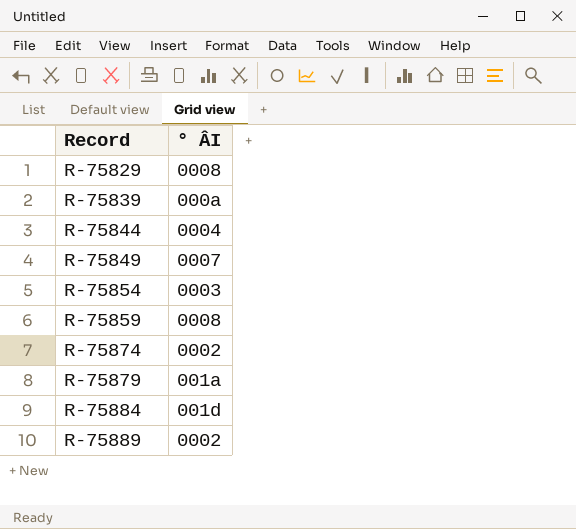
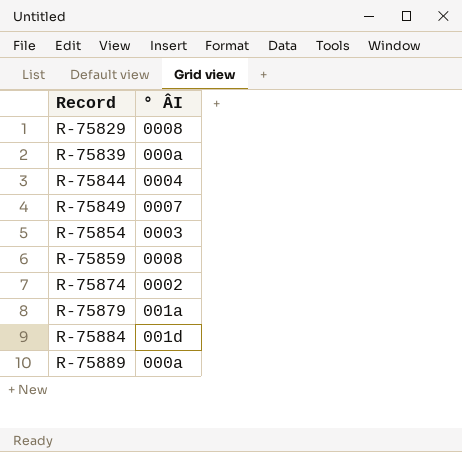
R-75889 | ° ÂI: 0002 -> 000a

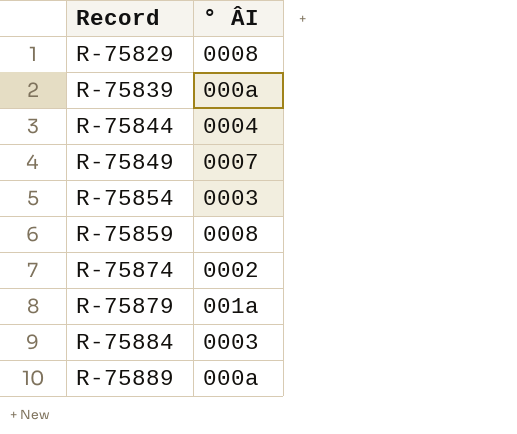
R-75884 | ° ÂI: 001d -> 0003

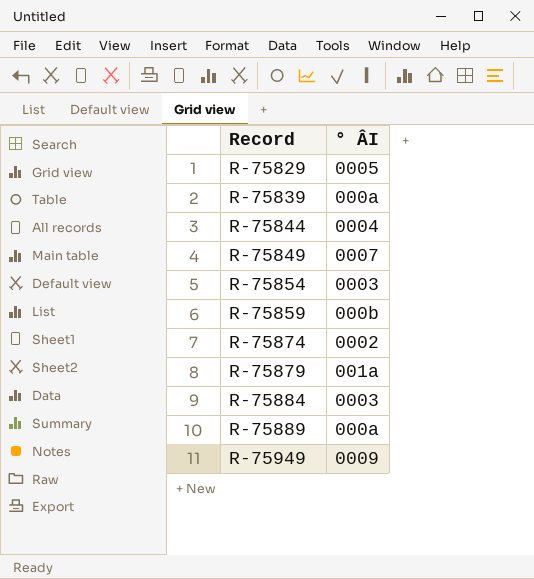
R-75829 | ° ÂI: 0008 -> 0005
R-75859 | ° ÂI: 0008 -> 000b
row R-75949: none -> 0009

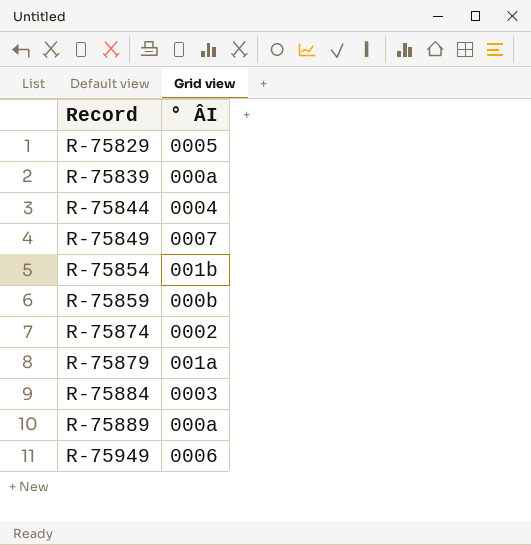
R-75854 | ° ÂI: 0003 -> 001b
R-75949 | ° ÂI: 0009 -> 0006

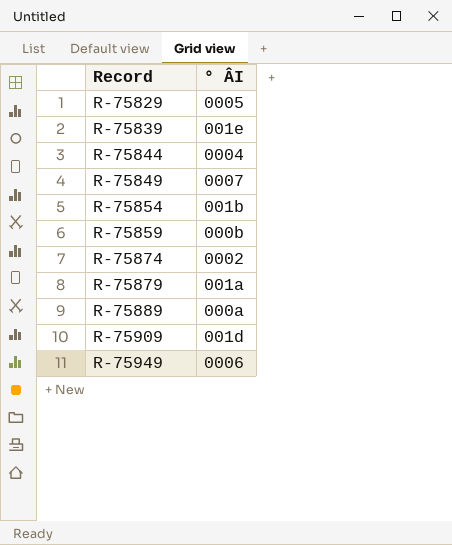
row R-75884: 0003 -> none
R-75839 | ° ÂI: 000a -> 001e
row R-75909: none -> 001d

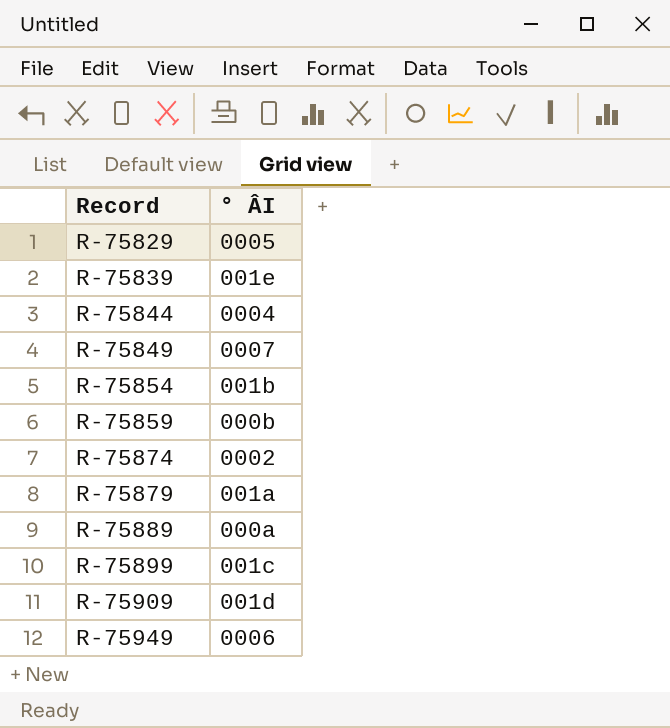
row R-75899: none -> 001c

